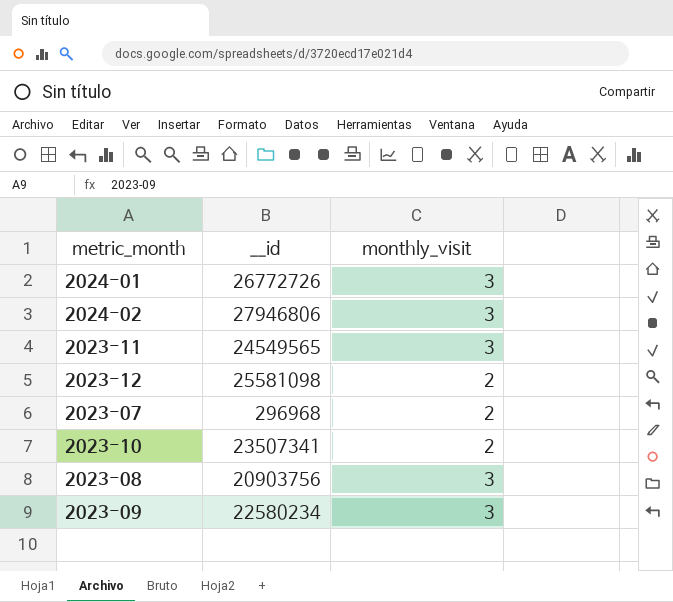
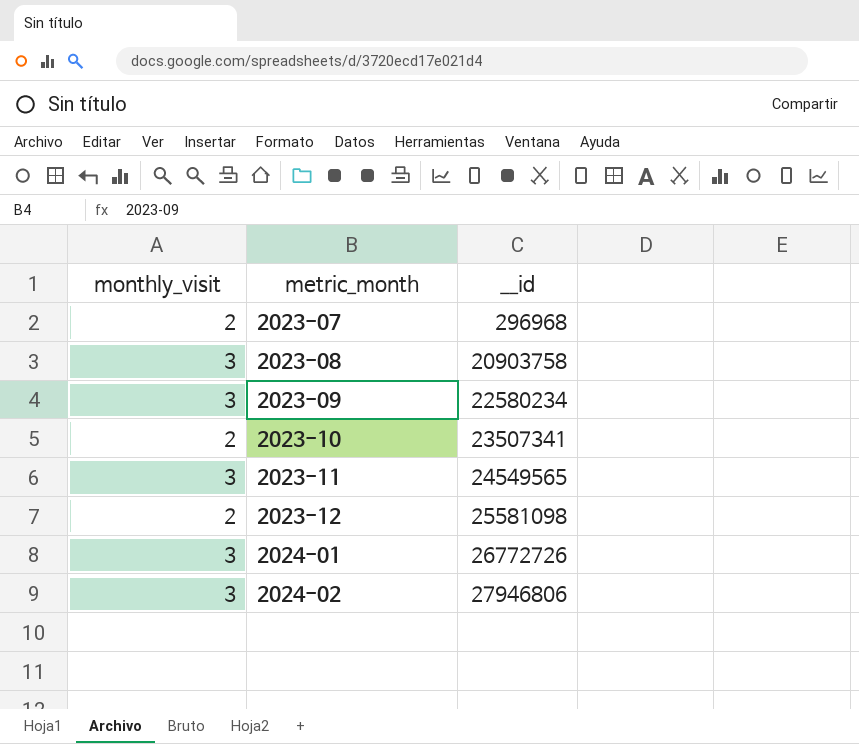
row order: none -> metric_month ascending
column monthly_visit | position: 3 -> 1
2023-08 | __id: 20903756 -> 20903758

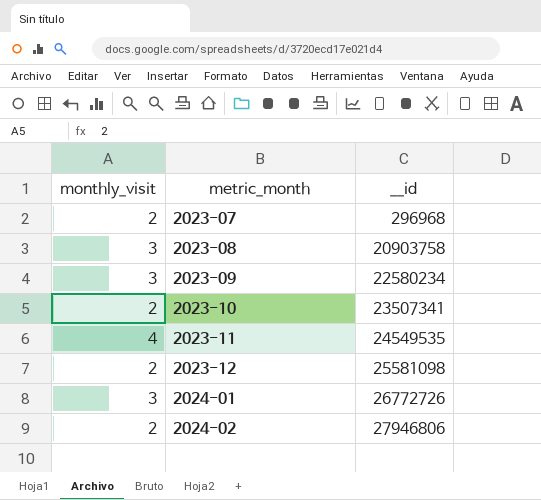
2023-11 | monthly_visit: 3 -> 4
2023-11 | __id: 24549565 -> 24549535
2024-02 | monthly_visit: 3 -> 2

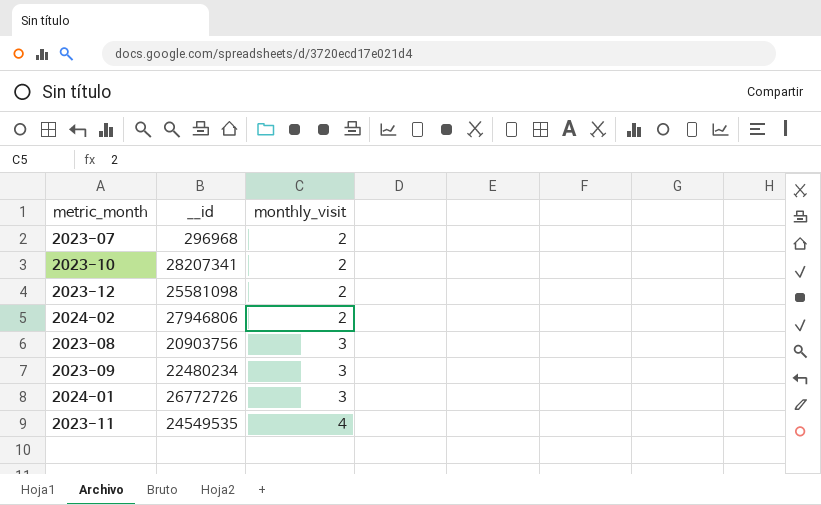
row order: metric_month ascending -> monthly_visit ascending
column monthly_visit | position: 1 -> 3
2023-10 | __id: 23507341 -> 28207341
2023-08 | __id: 20903758 -> 20903756
2023-09 | __id: 22580234 -> 22480234

